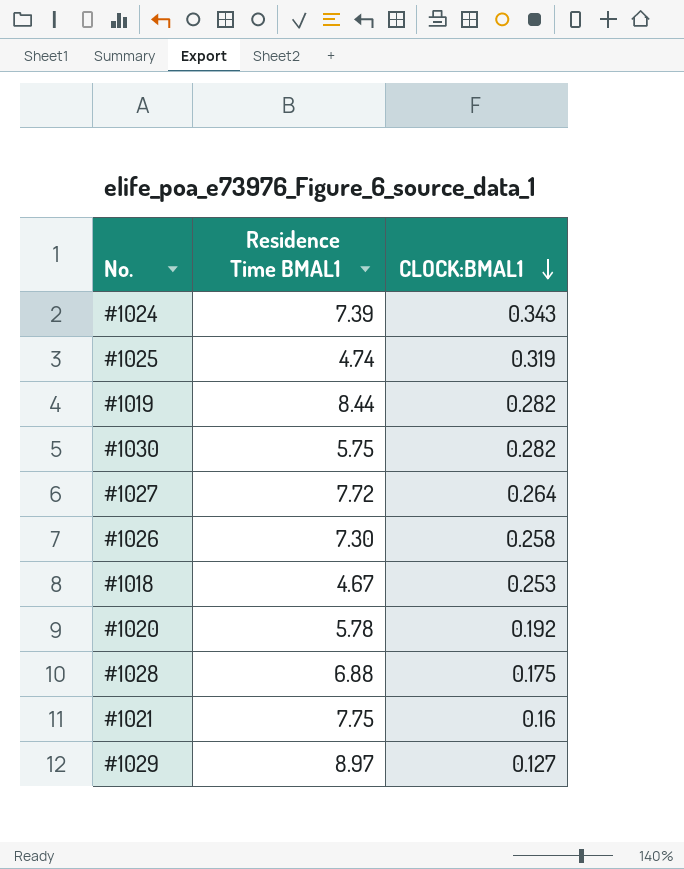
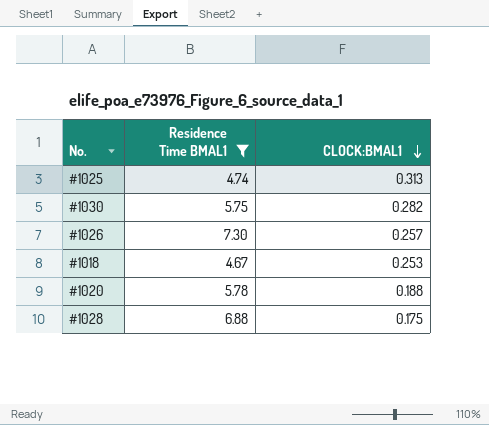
filter: none -> Residence Time BMAL1 <= 7.30
#1025 | CLOCK:BMAL1: 0.319 -> 0.313
#1026 | CLOCK:BMAL1: 0.258 -> 0.257
#1020 | CLOCK:BMAL1: 0.192 -> 0.188

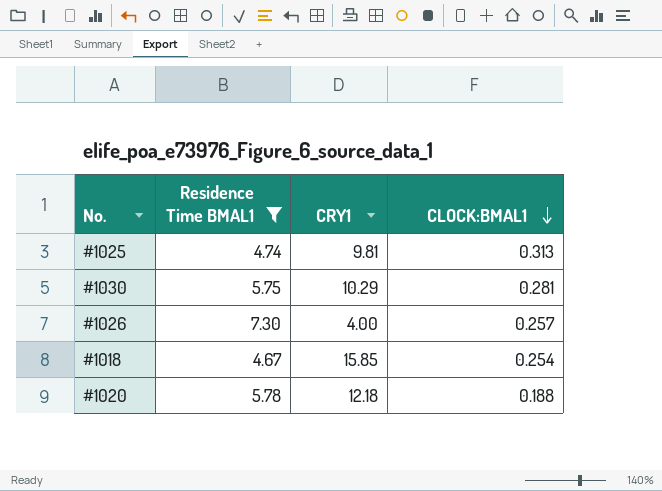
column CRY1 | position: none -> 3
row #1028: 6.88 | 0.175 -> none
#1030 | CLOCK:BMAL1: 0.282 -> 0.281
#1018 | CLOCK:BMAL1: 0.253 -> 0.254

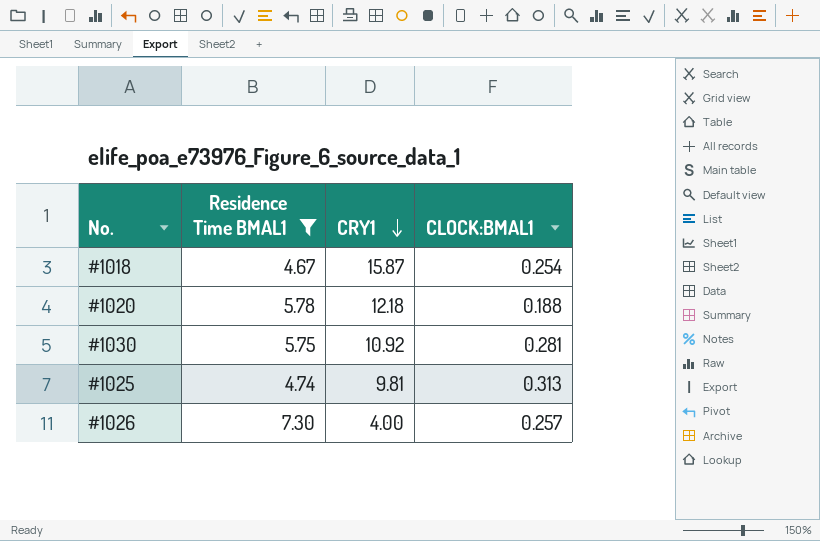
row order: CLOCK:BMAL1 descending -> CRY1 descending
#1018 | CRY1: 15.85 -> 15.87
#1030 | CRY1: 10.29 -> 10.92

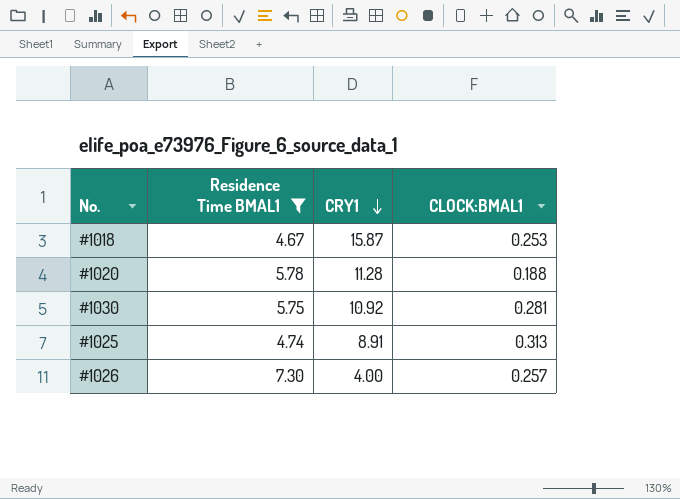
#1018 | CLOCK:BMAL1: 0.254 -> 0.253
#1020 | CRY1: 12.18 -> 11.28
#1025 | CRY1: 9.81 -> 8.91

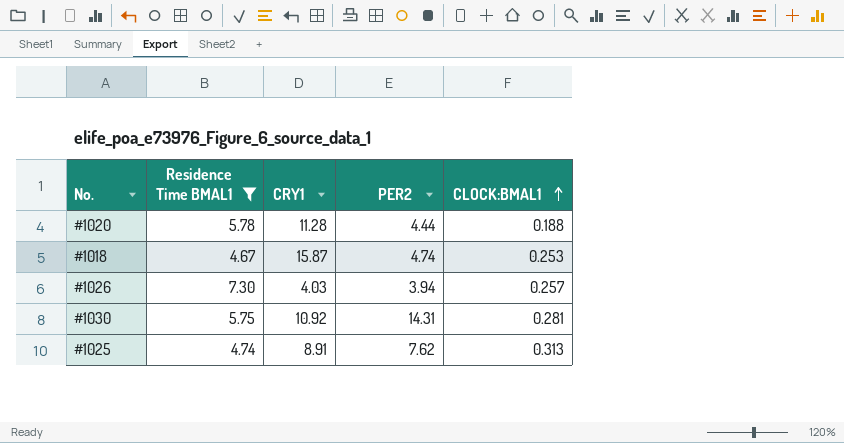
row order: CRY1 descending -> CLOCK:BMAL1 ascending
column PER2 | position: none -> 4
#1026 | CRY1: 4.00 -> 4.03

